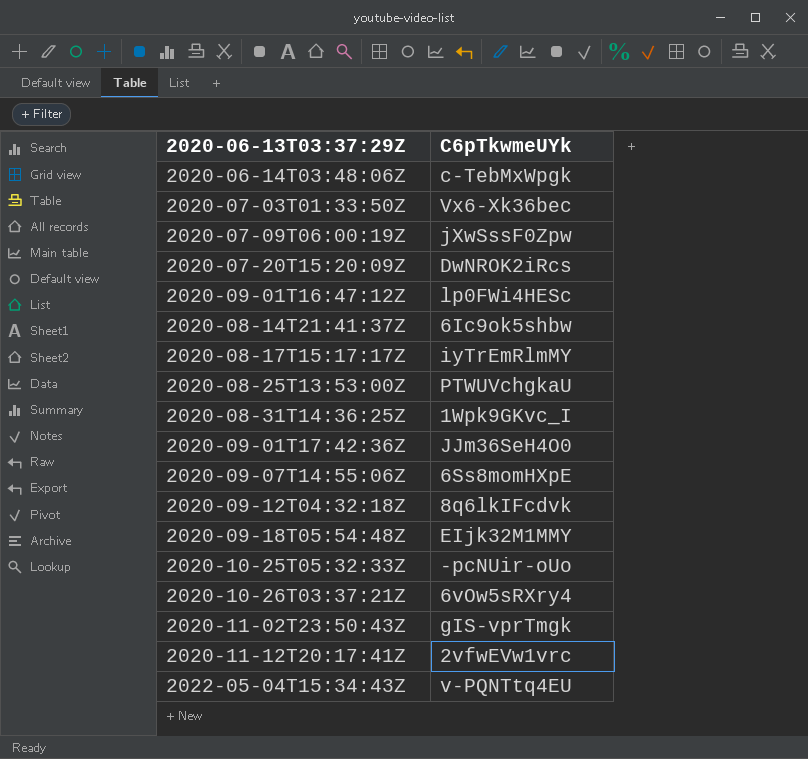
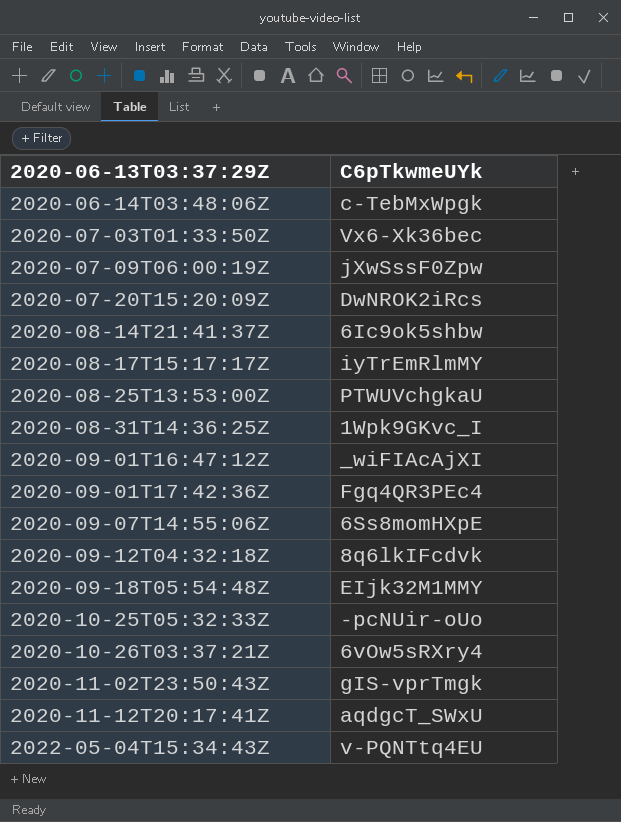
row order: none -> 2020-06-13T03:37:29Z ascending
2020-09-01T16:47:12Z | C6pTkwmeUYk: lp0FWi4HESc -> _wiFIAcAjXI
2020-09-01T17:42:36Z | C6pTkwmeUYk: JJm36SeH4O0 -> Fgq4QR3PEc4
2020-11-12T20:17:41Z | C6pTkwmeUYk: 2vfwEVw1vrc -> aqdgcT_SWxU

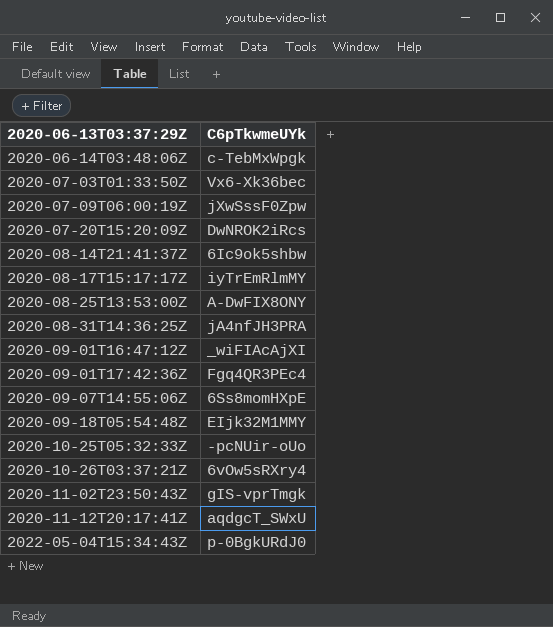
row 2020-09-12T04:32:18Z: 8q6lkIFcdvk -> none
2020-08-25T13:53:00Z | C6pTkwmeUYk: PTWUVchgkaU -> A-DwFIX8ONY
2020-08-31T14:36:25Z | C6pTkwmeUYk: 1Wpk9GKvc_I -> jA4nfJH3PRA
2022-05-04T15:34:43Z | C6pTkwmeUYk: v-PQNTtq4EU -> p-0BgkURdJ0

